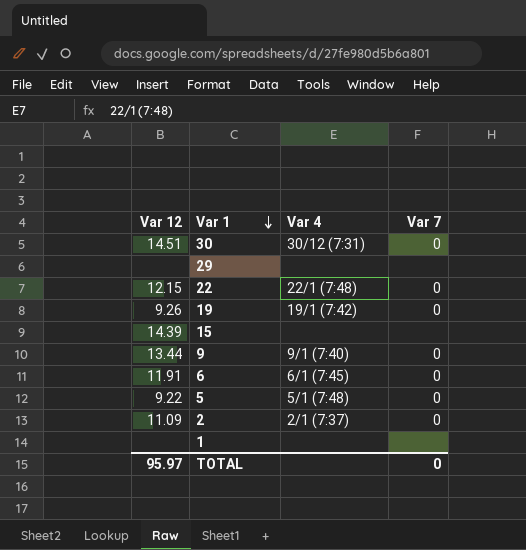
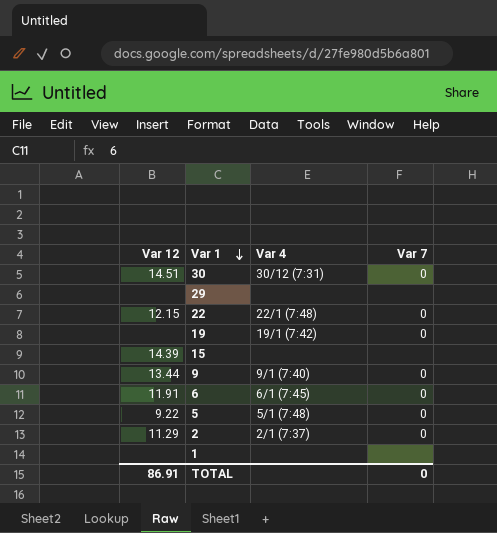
19 | Var 12: 9.26 -> none
2 | Var 12: 11.09 -> 11.29
TOTAL | Var 12: 95.97 -> 86.91

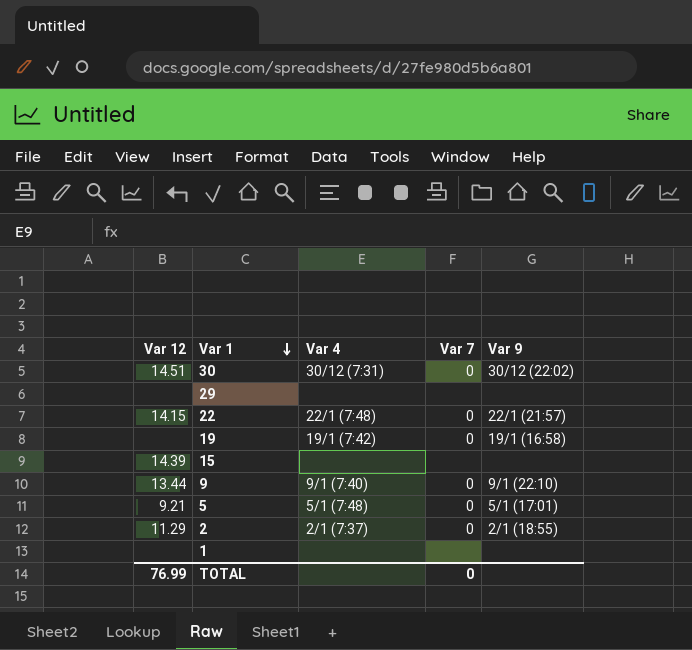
column Var 9 | position: none -> 5
row 6: 11.91 | 6/1 (7:45) | 0 -> none
22 | Var 12: 12.15 -> 14.15
5 | Var 12: 9.22 -> 9.21
TOTAL | Var 12: 86.91 -> 76.99

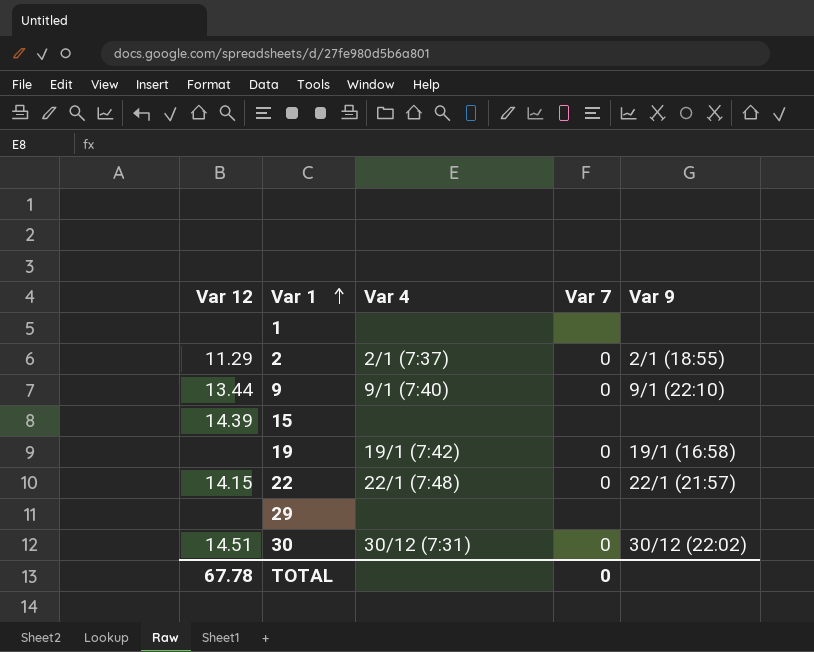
row order: Var 1 descending -> Var 1 ascending
row 5: 9.21 | 5/1 (7:48) | 0 | 5/1 (17:01) -> none
TOTAL | Var 12: 76.99 -> 67.78

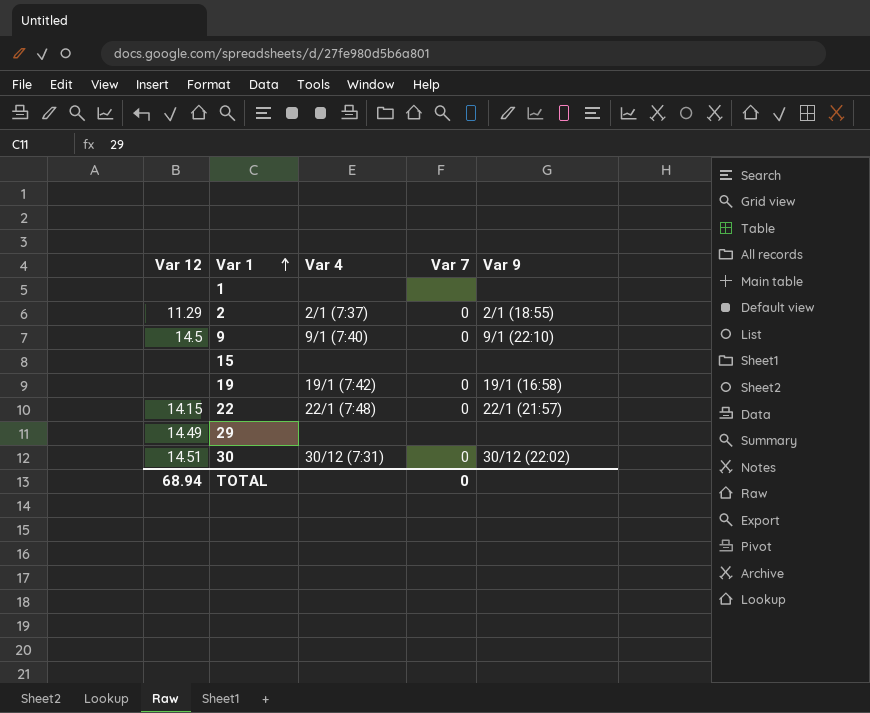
9 | Var 12: 13.44 -> 14.5
15 | Var 12: 14.39 -> none
29 | Var 12: none -> 14.49
TOTAL | Var 12: 67.78 -> 68.94

